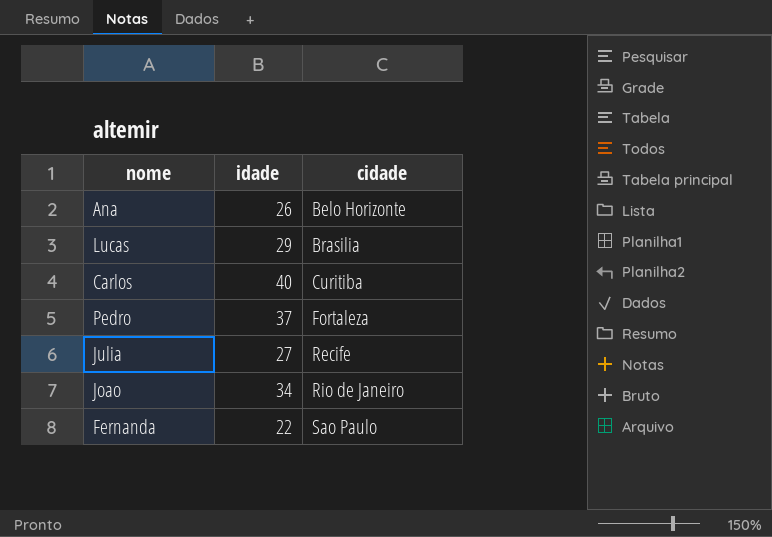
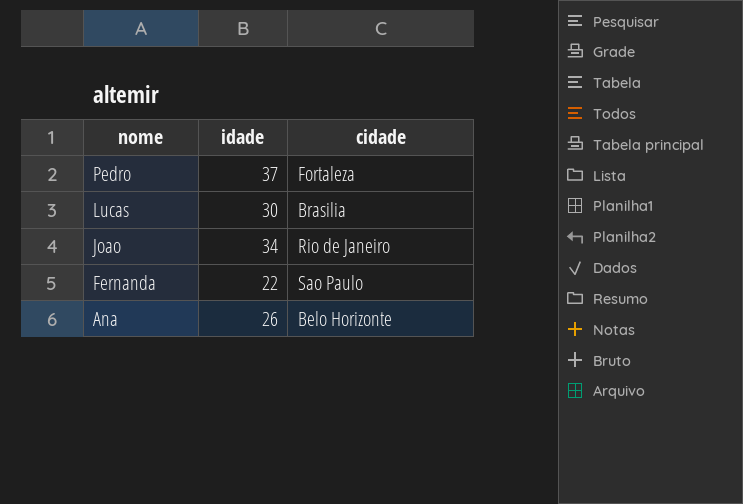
row order: cidade ascending -> nome descending
row Carlos: 40 | Curitiba -> none
row Julia: 27 | Recife -> none
Lucas | idade: 29 -> 30

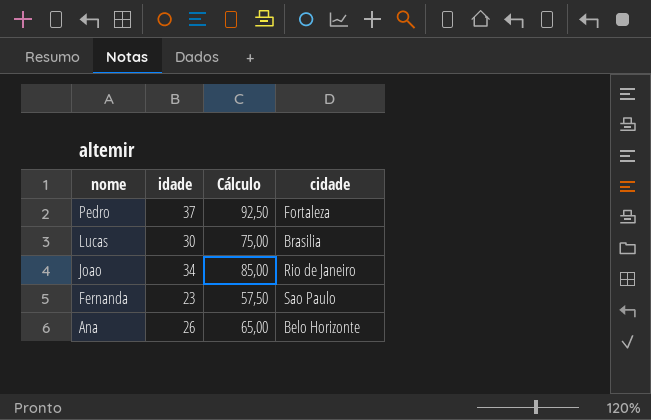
column Cálculo | formula: none -> [idade] * 2,5
Fernanda | idade: 22 -> 23

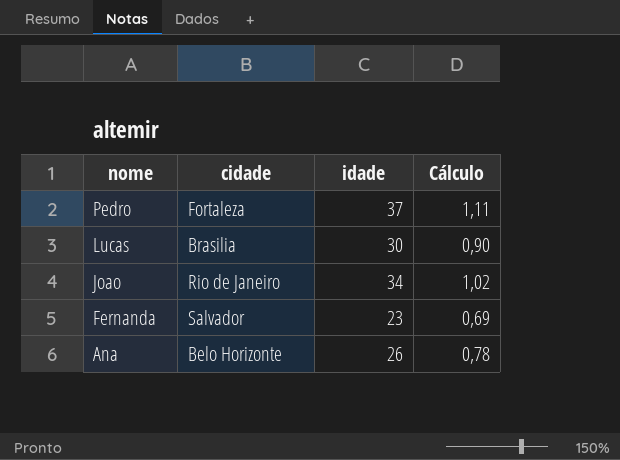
column cidade | position: 4 -> 2
column Cálculo | formula: [idade] * 2,5 -> [idade] * 0,03
Fernanda | cidade: Sao Paulo -> Salvador

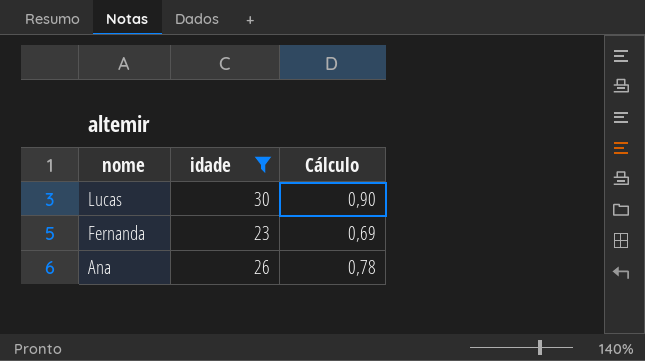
filter: none -> idade <= 30
column cidade | position: 2 -> none

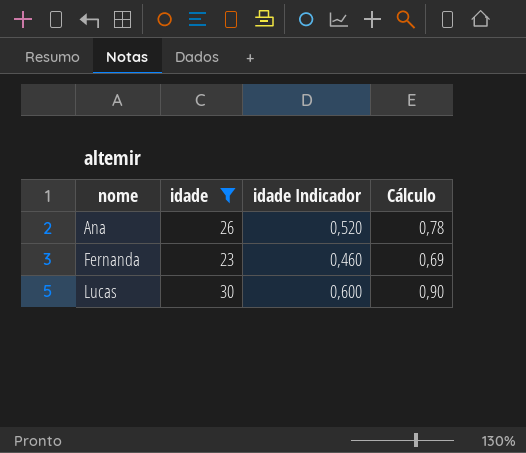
row order: nome descending -> nome ascending
column idade Indicador | formula: none -> [idade] * 0,02

